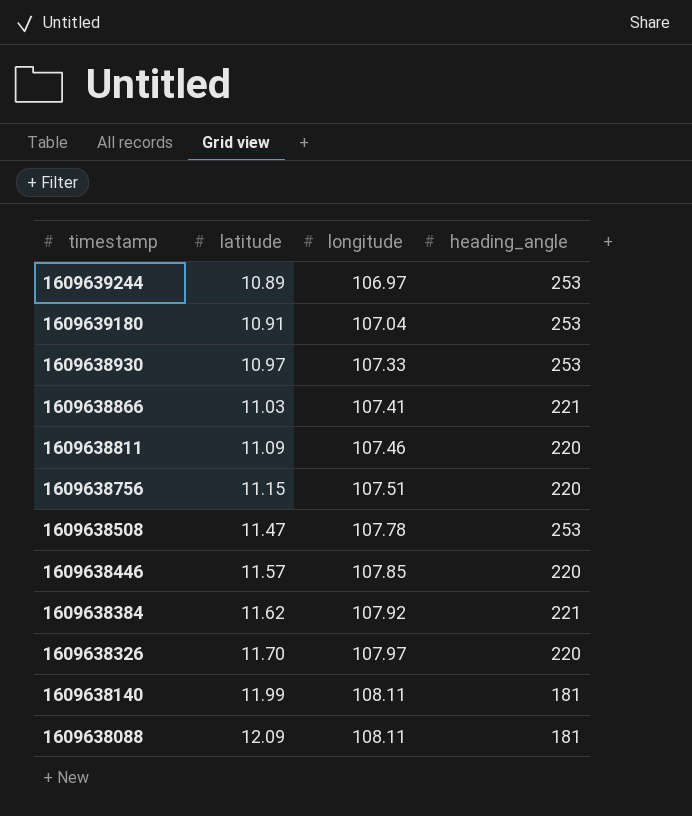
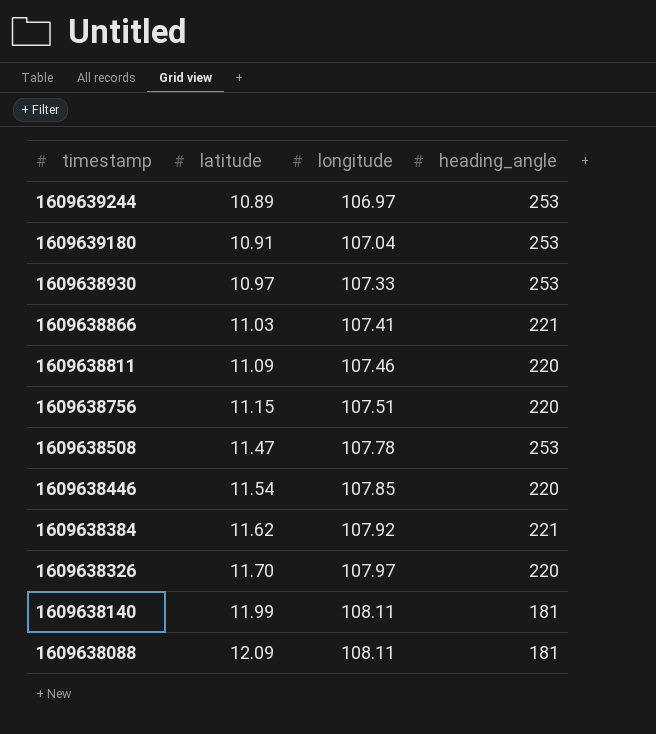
1609638446 | latitude: 11.57 -> 11.54

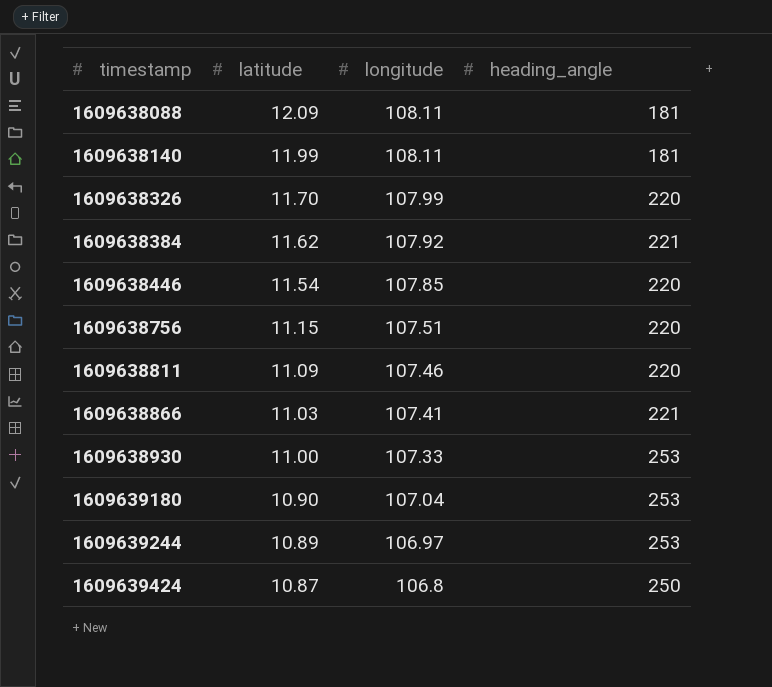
row order: timestamp descending -> timestamp ascending
row 1609638508: 11.47 | 107.78 | 253 -> none
1609638326 | longitude: 107.97 -> 107.99
1609638930 | latitude: 10.97 -> 11.00
1609639180 | latitude: 10.91 -> 10.90
row 1609639424: none -> 10.87 | 106.8 | 250

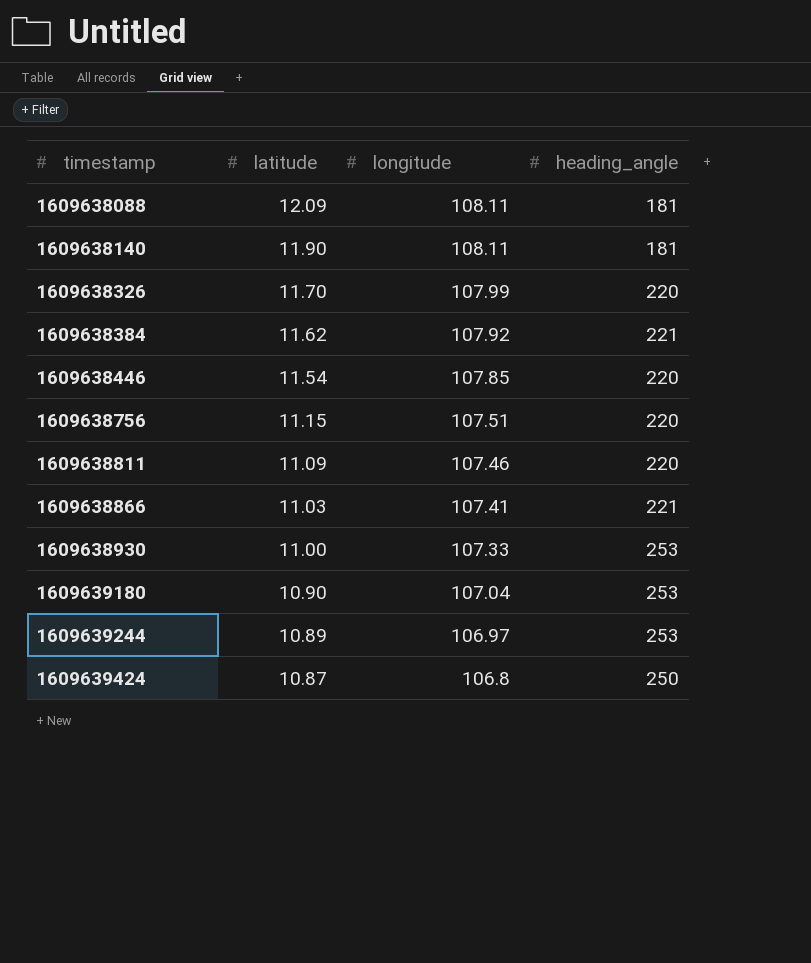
1609638140 | latitude: 11.99 -> 11.90

